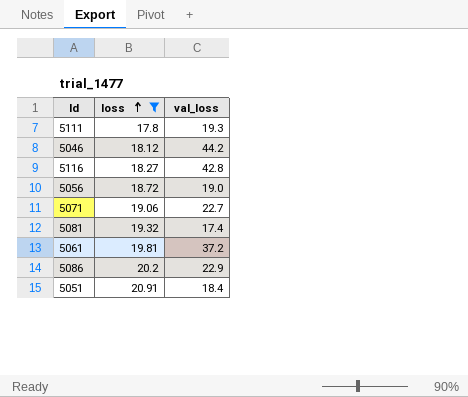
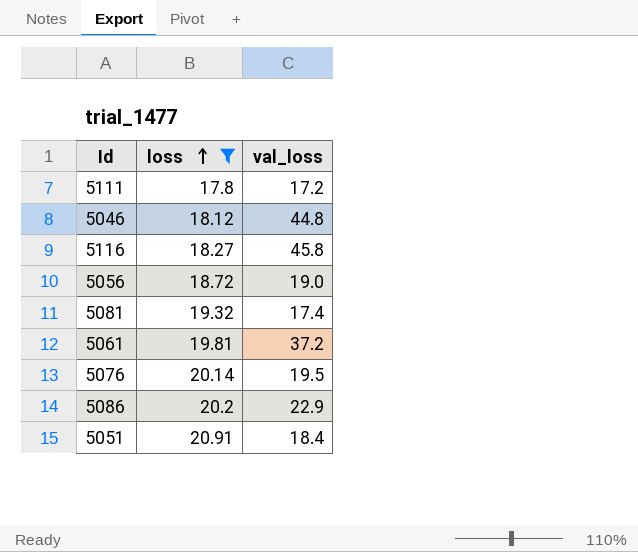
row 5071: 19.06 | 22.7 -> none
5111 | val_loss: 19.3 -> 17.2
5046 | val_loss: 44.2 -> 44.8
5116 | val_loss: 42.8 -> 45.8
row 5076: none -> 20.14 | 19.5

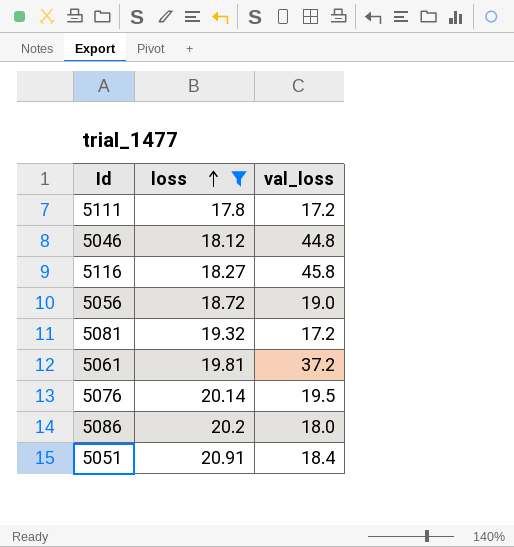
5081 | val_loss: 17.4 -> 17.2
5086 | val_loss: 22.9 -> 18.0

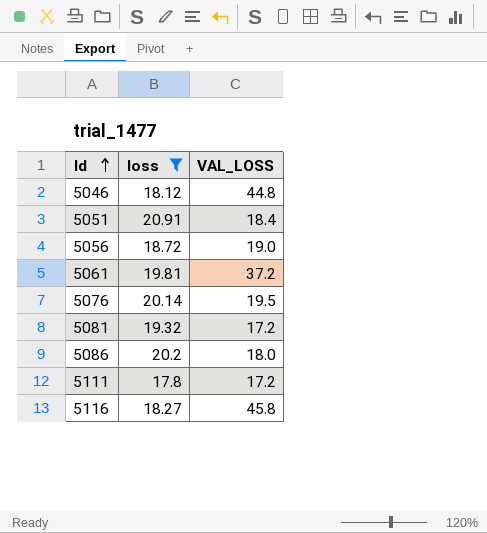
row order: loss ascending -> Id ascending
column name: val_loss -> VAL_LOSS

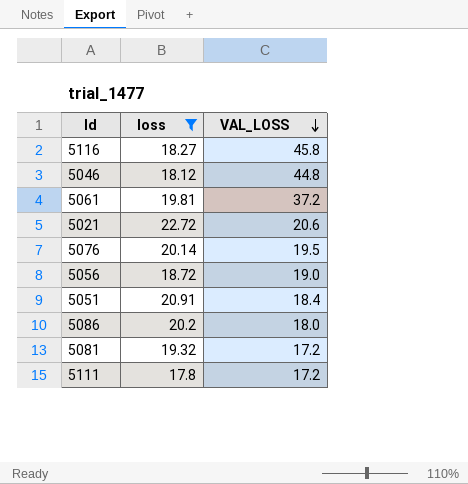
row order: Id ascending -> VAL_LOSS descending
row 5021: none -> 22.72 | 20.6

